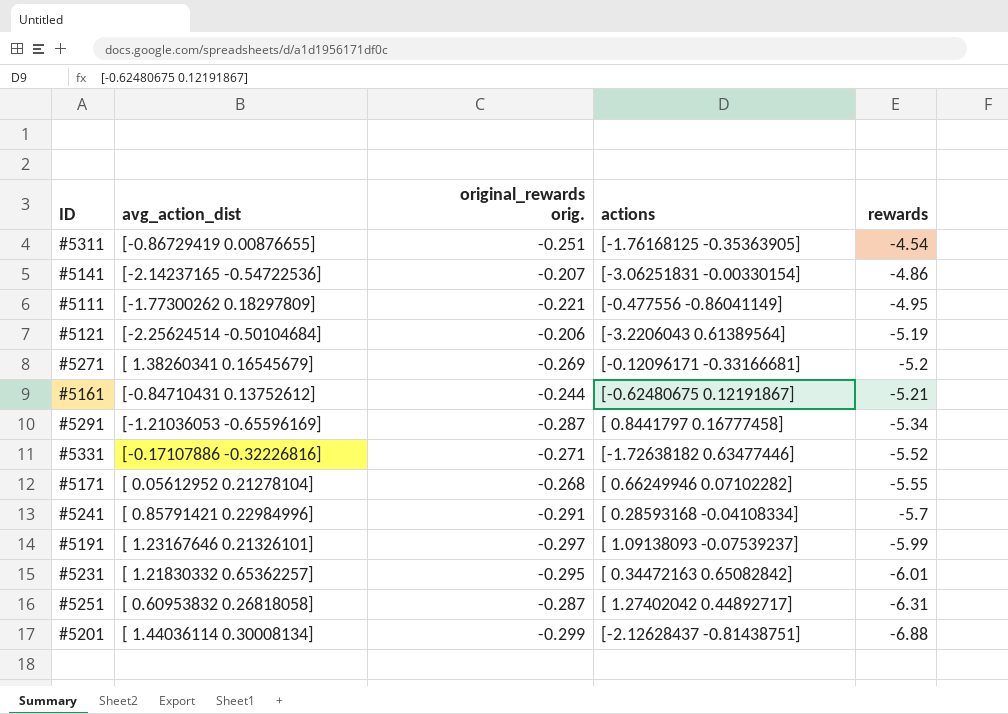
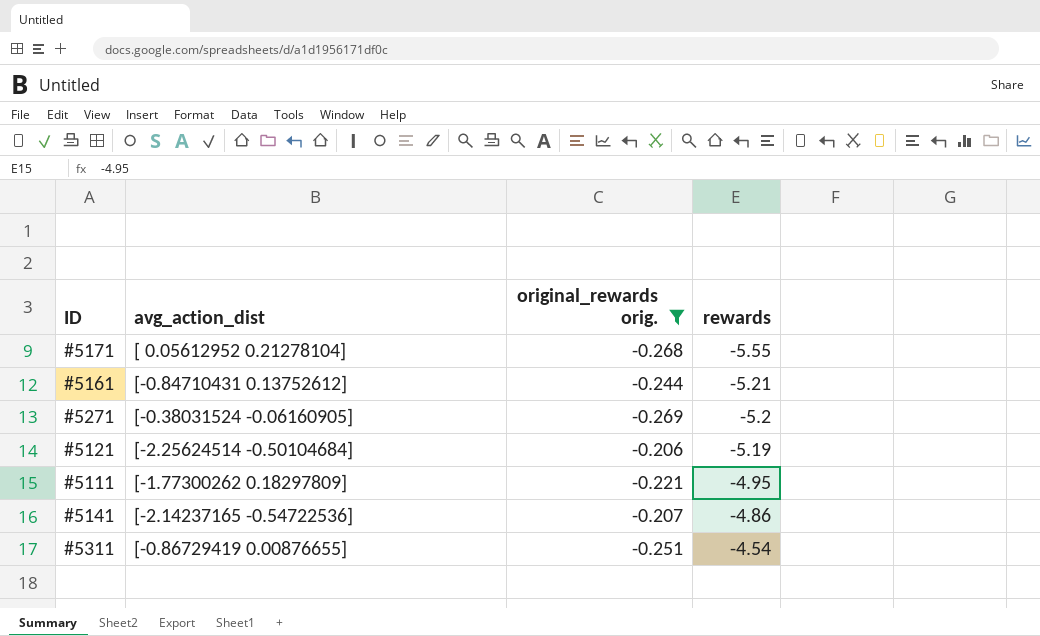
filter: none -> original_rewards orig. >= -0.269
row order: rewards descending -> rewards ascending
column actions | position: 4 -> none
#5271 | avg_action_dist: [ 1.38260341 0.16545679] -> [-0.38031524 -0.06160905]

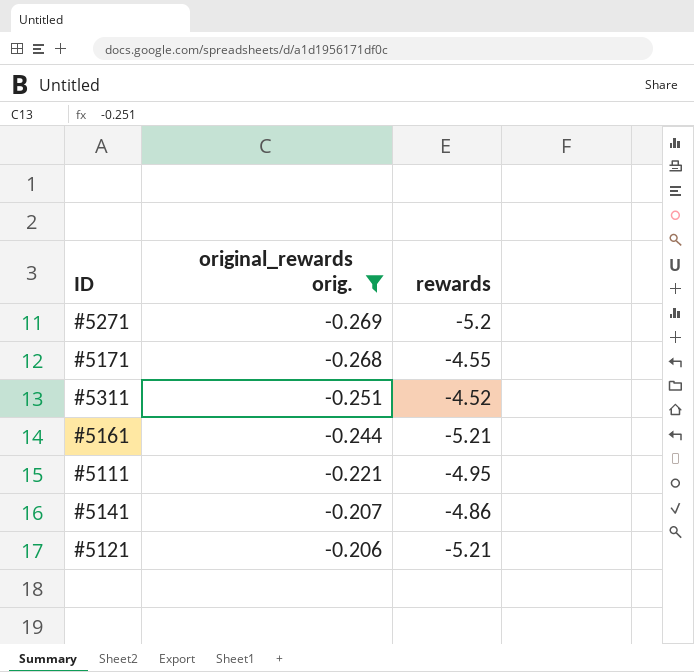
row order: rewards ascending -> original_rewards orig. ascending
column avg_action_dist | position: 2 -> none
#5171 | rewards: -5.55 -> -4.55
#5311 | rewards: -4.54 -> -4.52
#5121 | rewards: -5.19 -> -5.21

